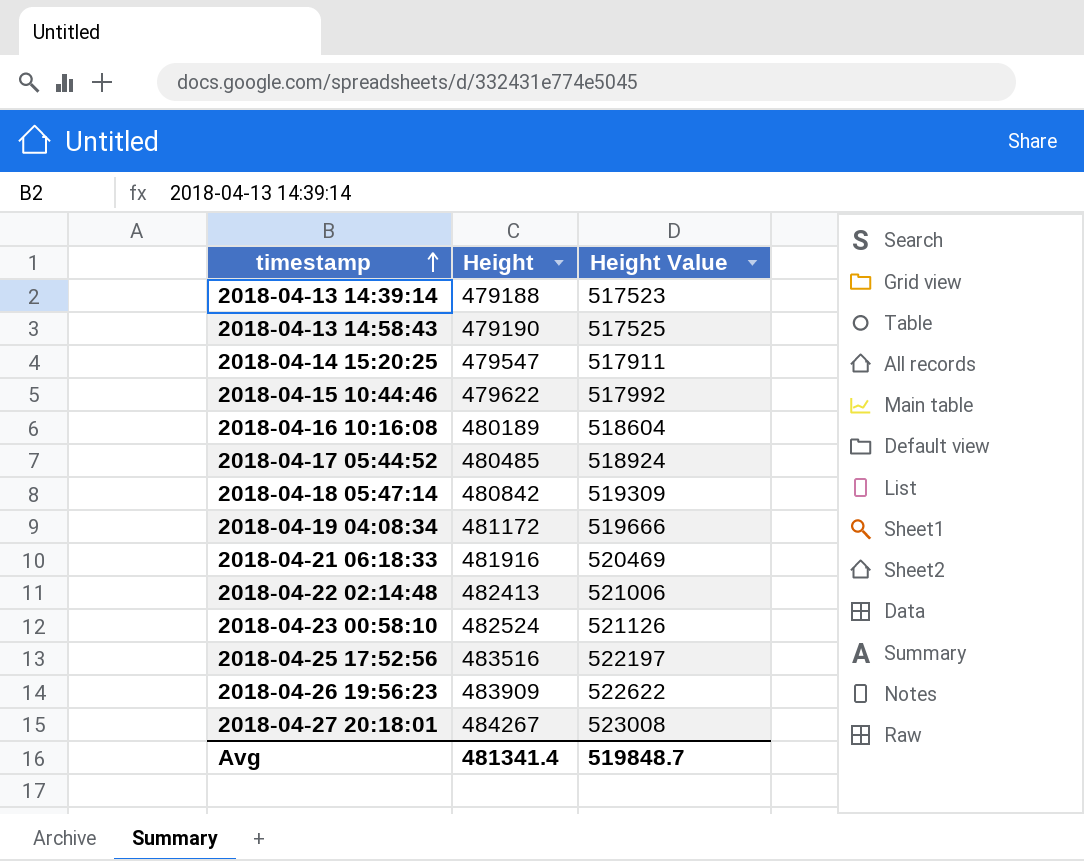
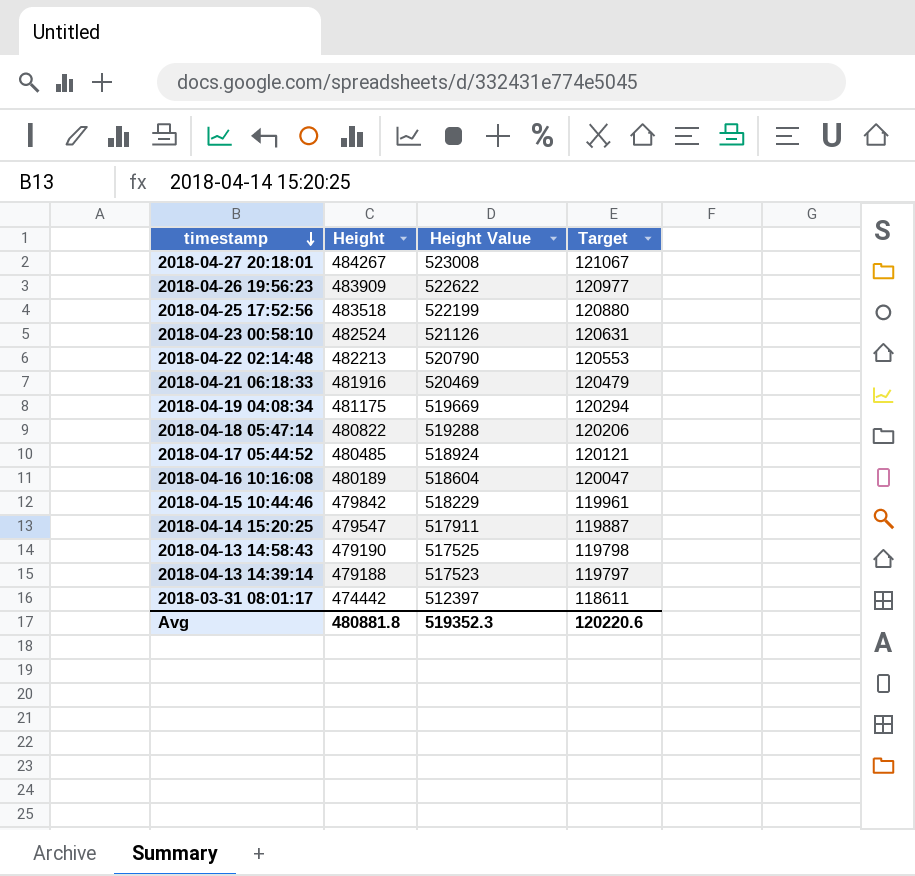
row order: timestamp ascending -> timestamp descending
column Target | formula: none -> [Height] * 0.25
2018-04-25 17:52:56 | Height: 483516 -> 483518
2018-04-25 17:52:56 | Height Value: 522197 -> 522199
2018-04-22 02:14:48 | Height: 482413 -> 482213
2018-04-22 02:14:48 | Height Value: 521006 -> 520790
2018-04-19 04:08:34 | Height: 481172 -> 481175
2018-04-19 04:08:34 | Height Value: 519666 -> 519669
2018-04-18 05:47:14 | Height: 480842 -> 480822
2018-04-18 05:47:14 | Height Value: 519309 -> 519288
2018-04-15 10:44:46 | Height: 479622 -> 479842
2018-04-15 10:44:46 | Height Value: 517992 -> 518229
row 2018-03-31 08:01:17: none -> 474442 | 512397 | 118611
Avg | Height: 481341.4 -> 480881.8
Avg | Height Value: 519848.7 -> 519352.3

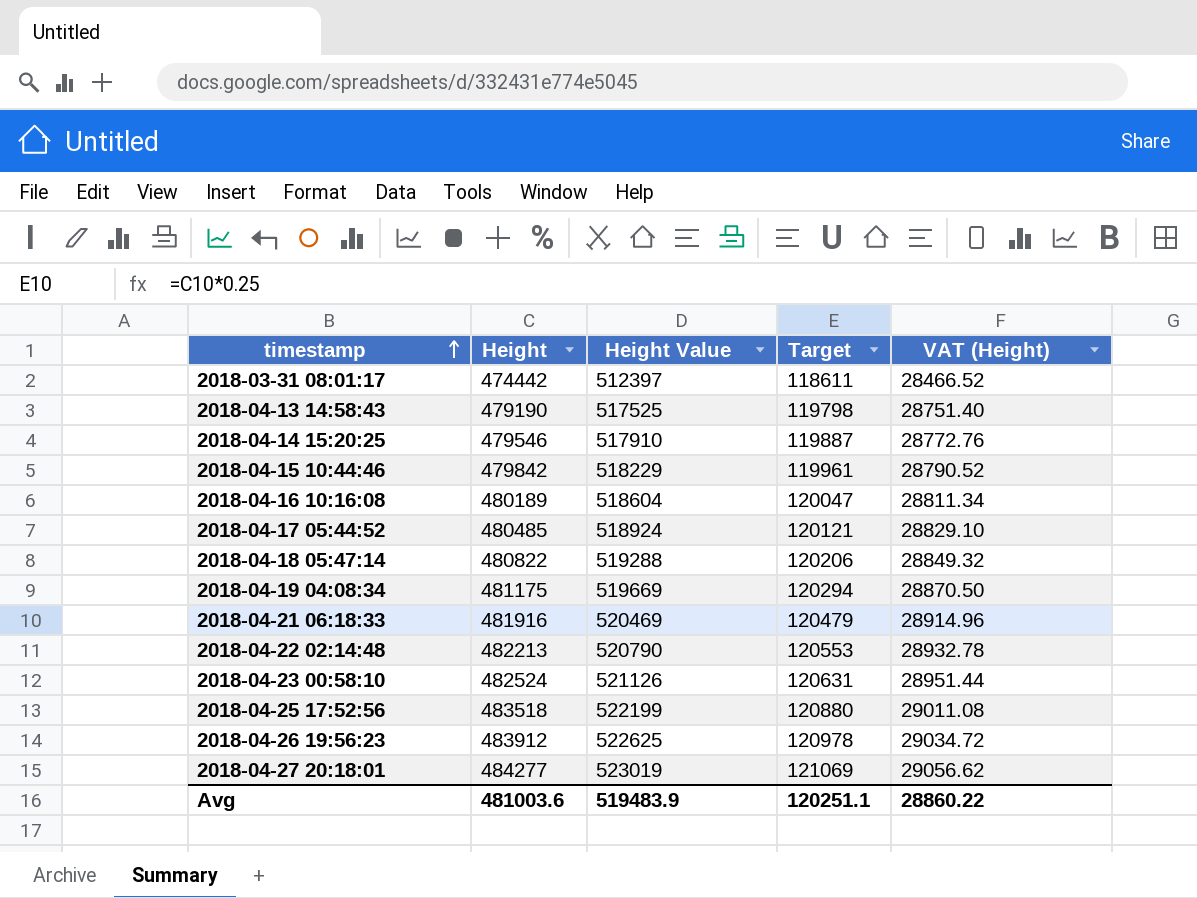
row order: timestamp descending -> timestamp ascending
column VAT (Height) | formula: none -> [Height] * 0.06
row 2018-04-13 14:39:14: 479188 | 517523 | 119797 -> none
2018-04-14 15:20:25 | Height: 479547 -> 479546
2018-04-14 15:20:25 | Height Value: 517911 -> 517910
2018-04-26 19:56:23 | Height: 483909 -> 483912
2018-04-26 19:56:23 | Height Value: 522622 -> 522625
2018-04-26 19:56:23 | Target: 120977 -> 120978
2018-04-27 20:18:01 | Height: 484267 -> 484277
2018-04-27 20:18:01 | Height Value: 523008 -> 523019
2018-04-27 20:18:01 | Target: 121067 -> 121069
Avg | Height: 480881.8 -> 481003.6
Avg | Height Value: 519352.3 -> 519483.9
Avg | Target: 120220.6 -> 120251.1

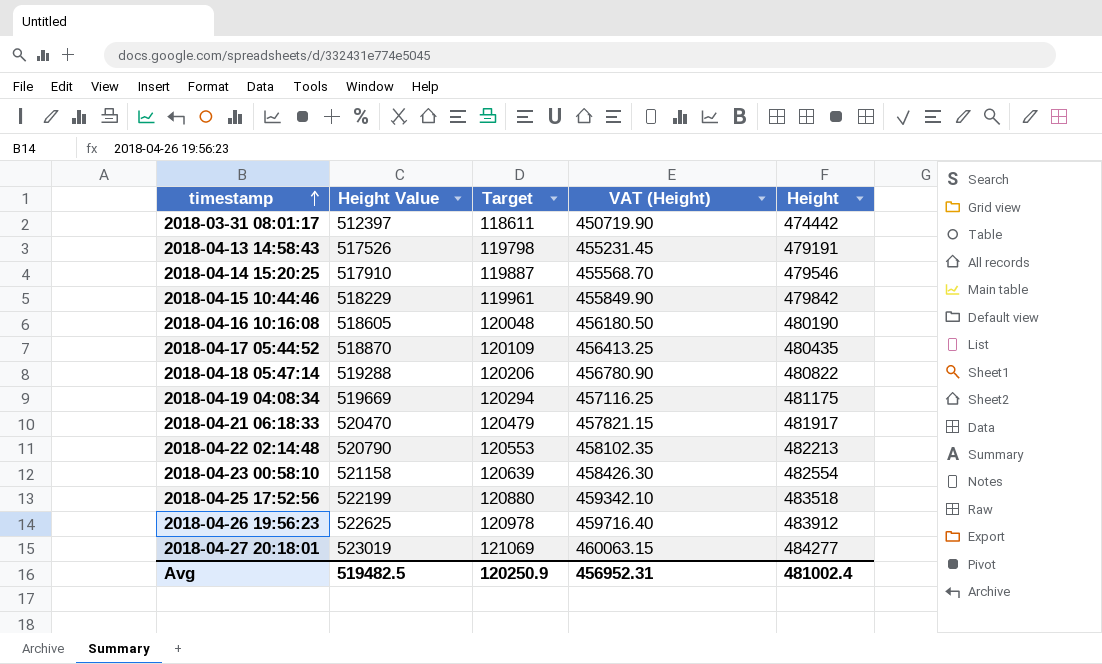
column VAT (Height) | formula: [Height] * 0.06 -> [Height] * 0.95
column Height | position: 2 -> 5
2018-04-13 14:58:43 | Height Value: 517525 -> 517526
2018-04-13 14:58:43 | Height: 479190 -> 479191
2018-04-16 10:16:08 | Height Value: 518604 -> 518605
2018-04-16 10:16:08 | Target: 120047 -> 120048
2018-04-16 10:16:08 | Height: 480189 -> 480190
2018-04-17 05:44:52 | Height Value: 518924 -> 518870
2018-04-17 05:44:52 | Target: 120121 -> 120109
2018-04-17 05:44:52 | Height: 480485 -> 480435
2018-04-21 06:18:33 | Height Value: 520469 -> 520470
2018-04-21 06:18:33 | Height: 481916 -> 481917
2018-04-23 00:58:10 | Height Value: 521126 -> 521158
2018-04-23 00:58:10 | Target: 120631 -> 120639
2018-04-23 00:58:10 | Height: 482524 -> 482554
Avg | Height Value: 519483.9 -> 519482.5
Avg | Target: 120251.1 -> 120250.9
Avg | VAT (Height): 28860.22 -> 456952.31
Avg | Height: 481003.6 -> 481002.4

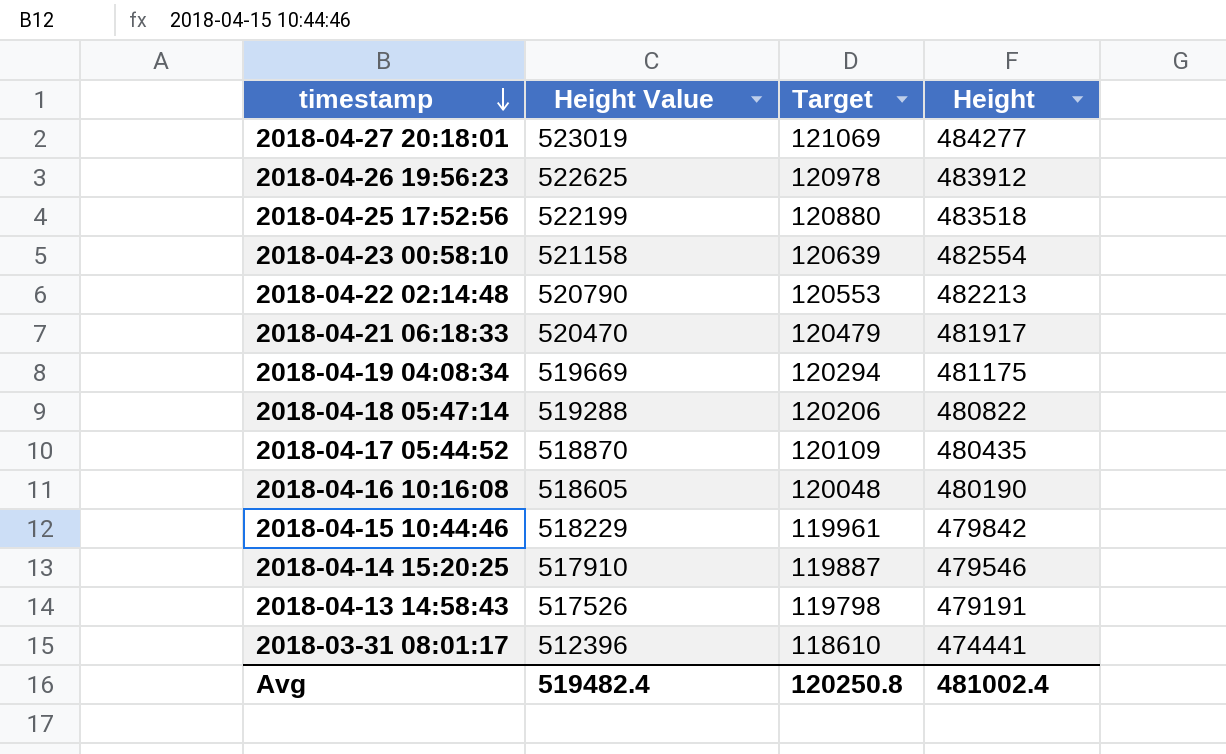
row order: timestamp ascending -> timestamp descending
column VAT (Height) | formula: [Height] * 0.95 -> none
2018-03-31 08:01:17 | Height Value: 512397 -> 512396
2018-03-31 08:01:17 | Target: 118611 -> 118610
2018-03-31 08:01:17 | Height: 474442 -> 474441
Avg | Height Value: 519482.5 -> 519482.4
Avg | Target: 120250.9 -> 120250.8

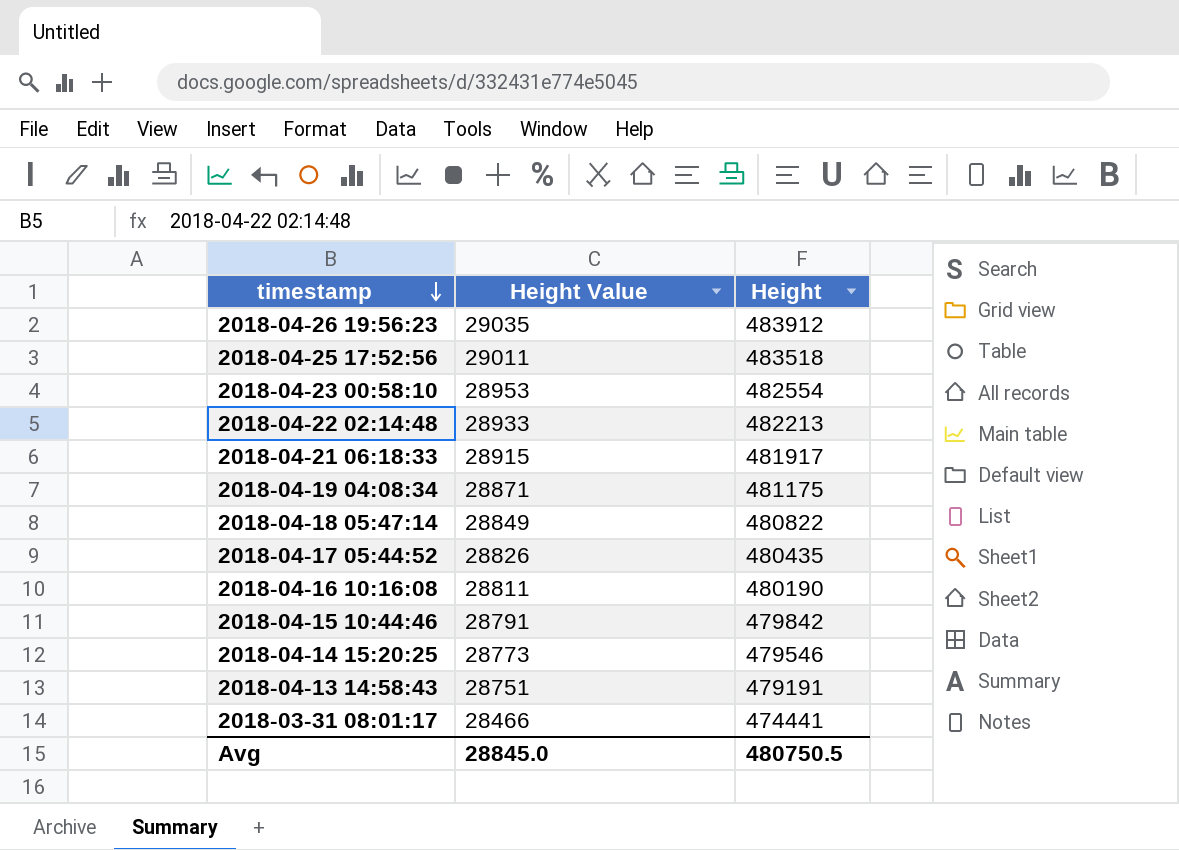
column Target | formula: [Height] * 0.25 -> none
column Height Value | formula: [Height] * 1.08 -> [Height] * 0.06
row 2018-04-27 20:18:01: 523019 | 121069 | 484277 -> none
Avg | Height Value: 519482.4 -> 28845.0
Avg | Height: 481002.4 -> 480750.5

